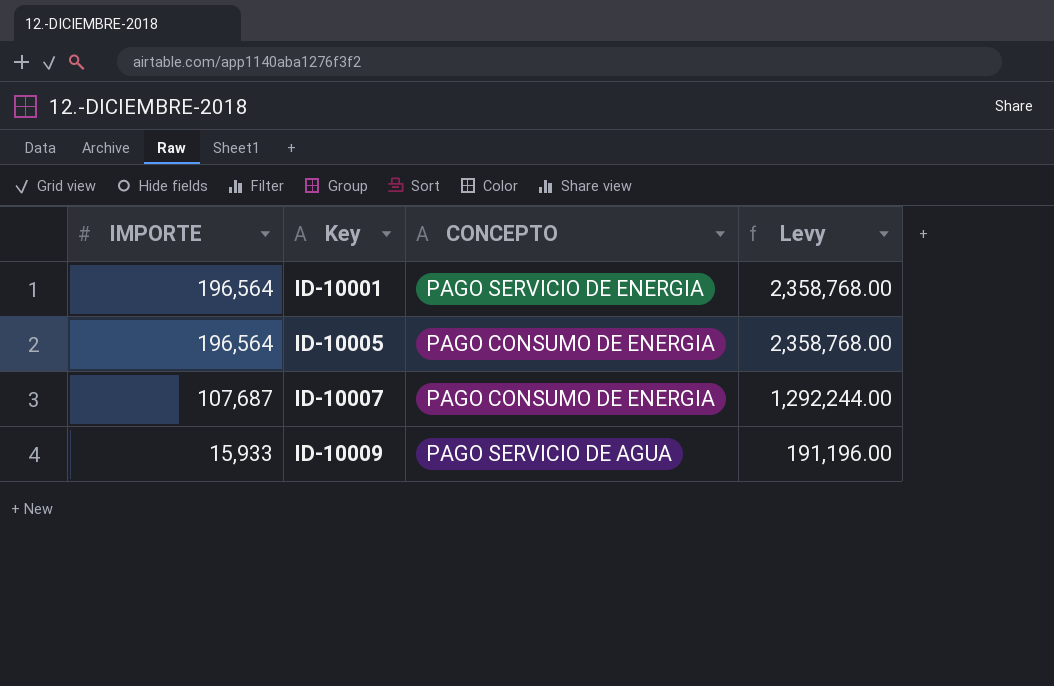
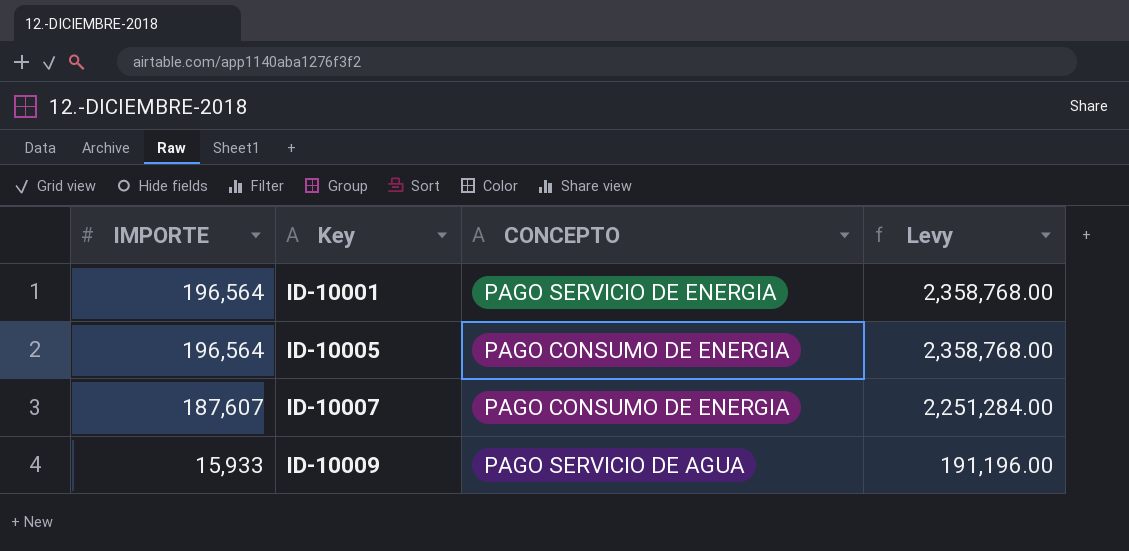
ID-10007 | IMPORTE: 107,687 -> 187,607
ID-10007 | Levy: 1,292,244.00 -> 2,251,284.00

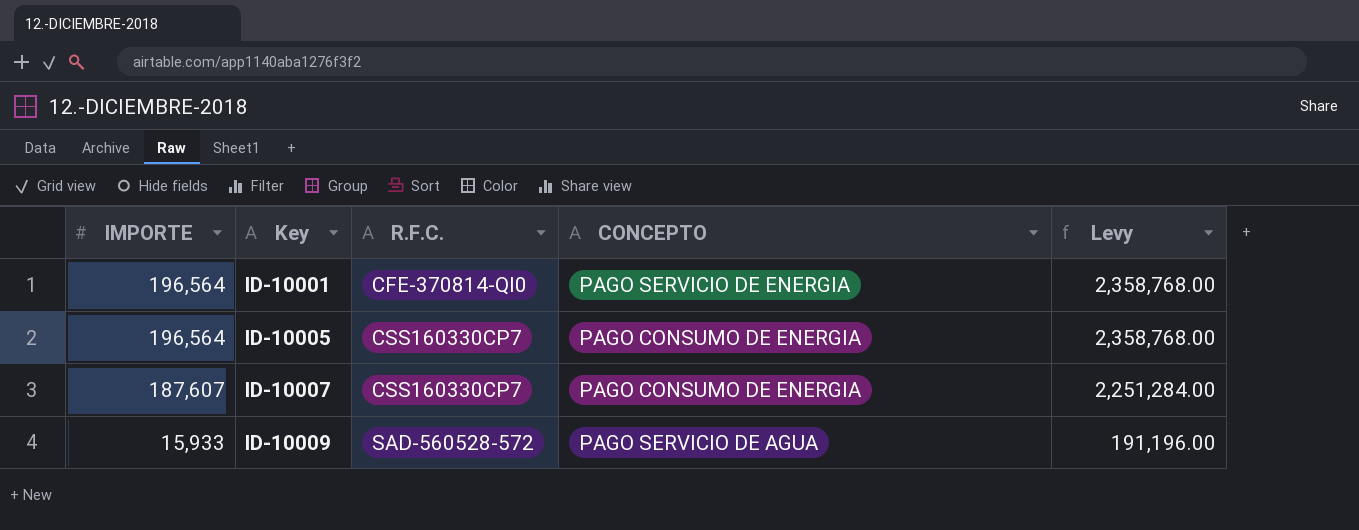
column R.F.C. | position: none -> 3

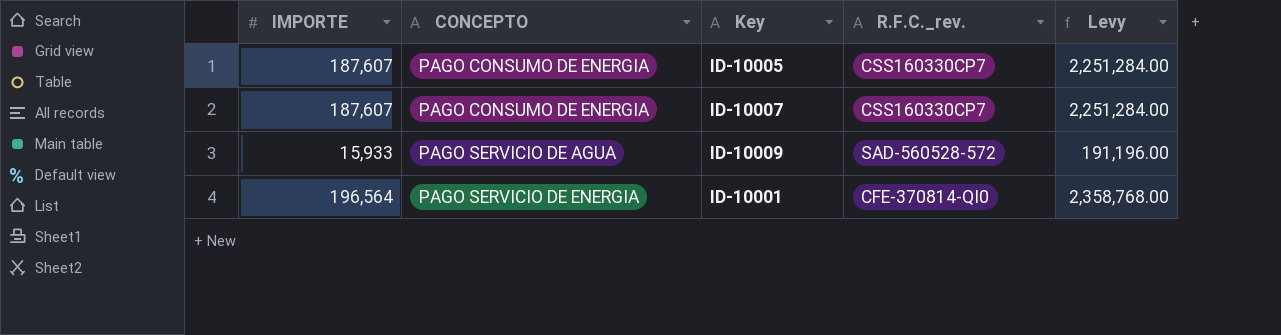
row order: IMPORTE descending -> CONCEPTO ascending
column CONCEPTO | position: 4 -> 2
column name: R.F.C. -> R.F.C._rev.
ID-10005 | IMPORTE: 196,564 -> 187,607
ID-10005 | Levy: 2,358,768.00 -> 2,251,284.00

